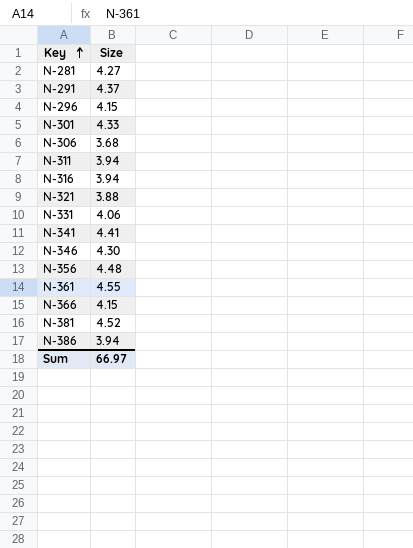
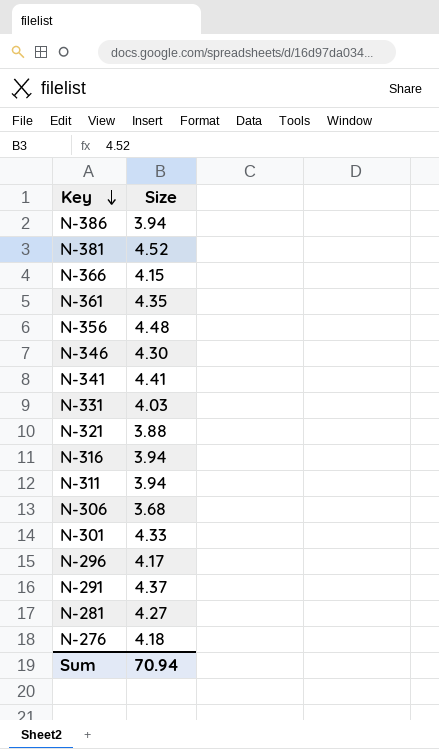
row order: Key ascending -> Key descending
N-361 | Size: 4.55 -> 4.35
N-331 | Size: 4.06 -> 4.03
N-296 | Size: 4.15 -> 4.17
row N-276: none -> 4.18
Sum | Size: 66.97 -> 70.94

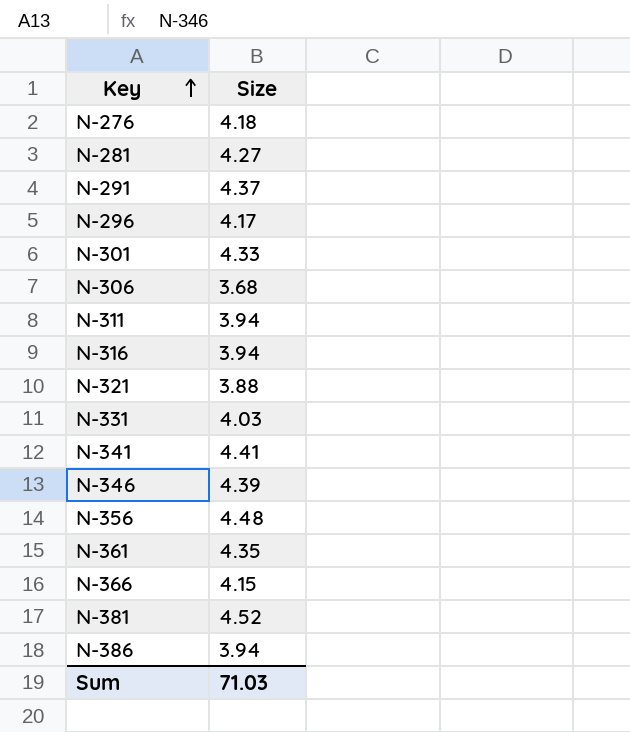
row order: Key descending -> Key ascending
N-346 | Size: 4.30 -> 4.39
Sum | Size: 70.94 -> 71.03

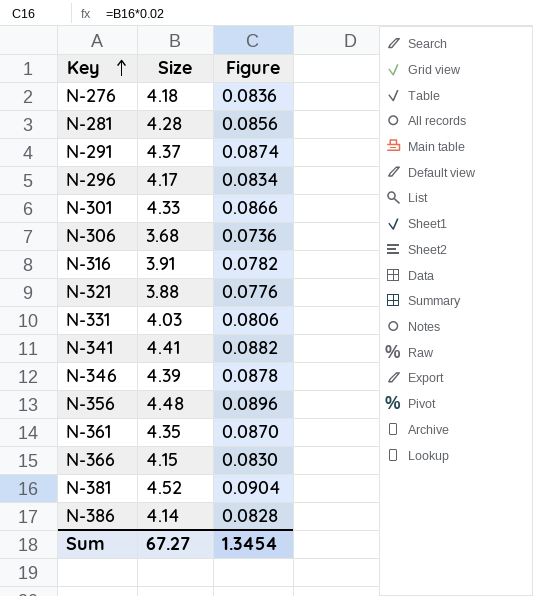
column Figure | formula: none -> [Size] * 0.02
row N-311: 3.94 -> none
N-281 | Size: 4.27 -> 4.28
N-316 | Size: 3.94 -> 3.91
N-386 | Size: 3.94 -> 4.14
Sum | Size: 71.03 -> 67.27

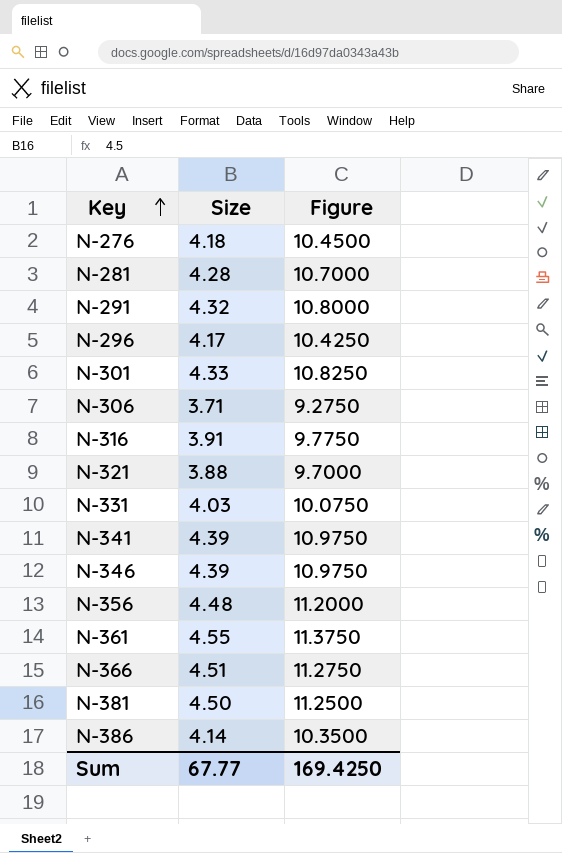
column Figure | formula: [Size] * 0.02 -> [Size] * 2.5
N-291 | Size: 4.37 -> 4.32
N-306 | Size: 3.68 -> 3.71
N-341 | Size: 4.41 -> 4.39
N-361 | Size: 4.35 -> 4.55
N-366 | Size: 4.15 -> 4.51
N-381 | Size: 4.52 -> 4.50
Sum | Size: 67.27 -> 67.77
Sum | Figure: 1.3454 -> 169.4250

